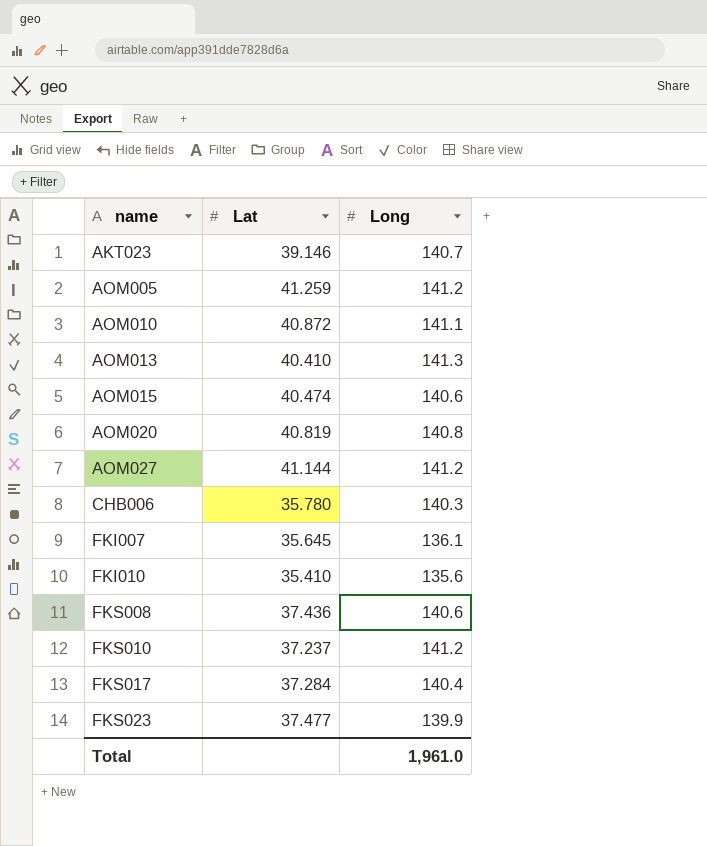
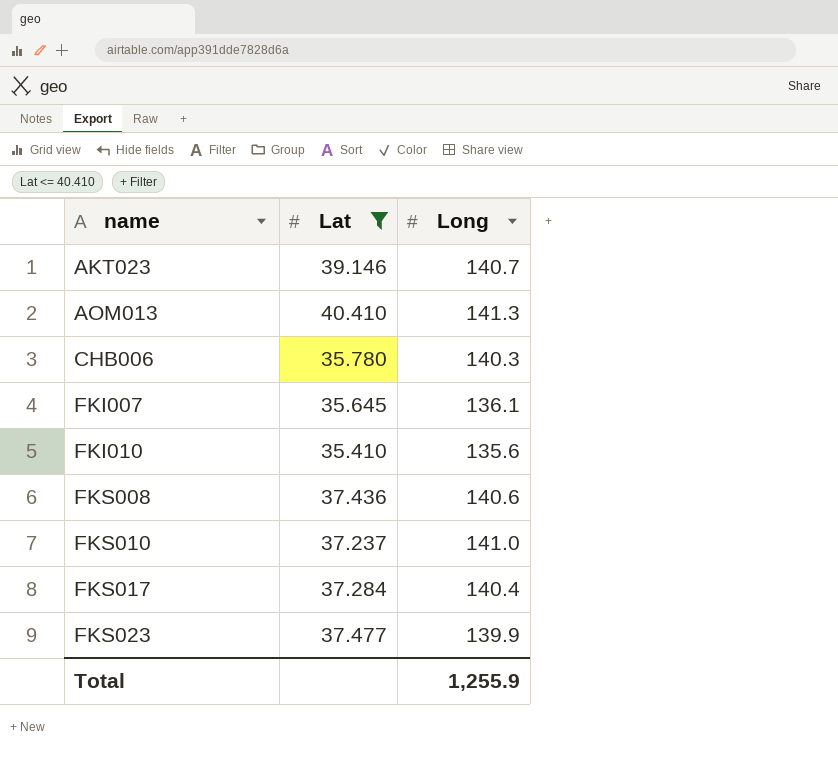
filter: none -> Lat <= 40.410
FKS010 | Long: 141.2 -> 141.0
Total | Long: 1,961.0 -> 1,255.9

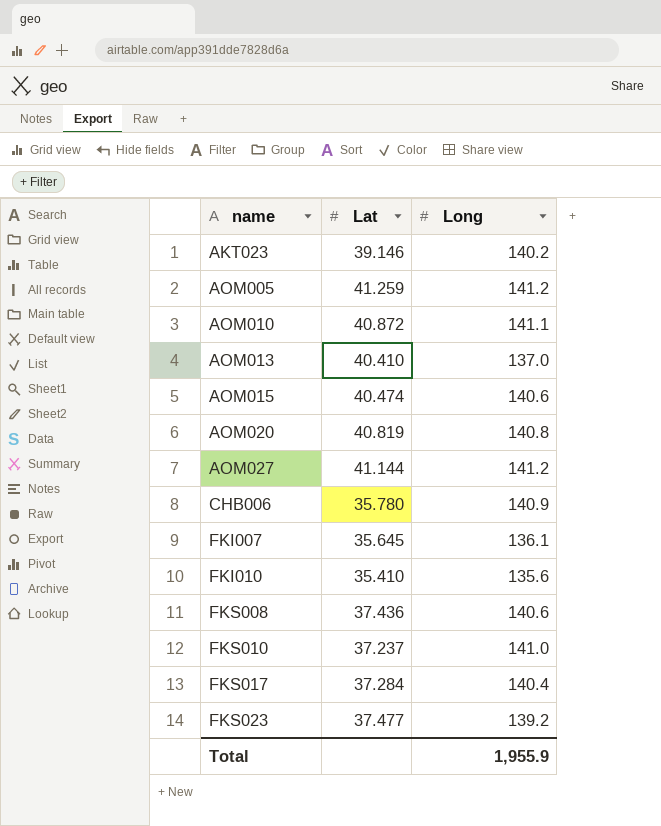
filter: Lat <= 40.410 -> none
AKT023 | Long: 140.7 -> 140.2
AOM013 | Long: 141.3 -> 137.0
CHB006 | Long: 140.3 -> 140.9
FKS023 | Long: 139.9 -> 139.2
Total | Long: 1,255.9 -> 1,955.9

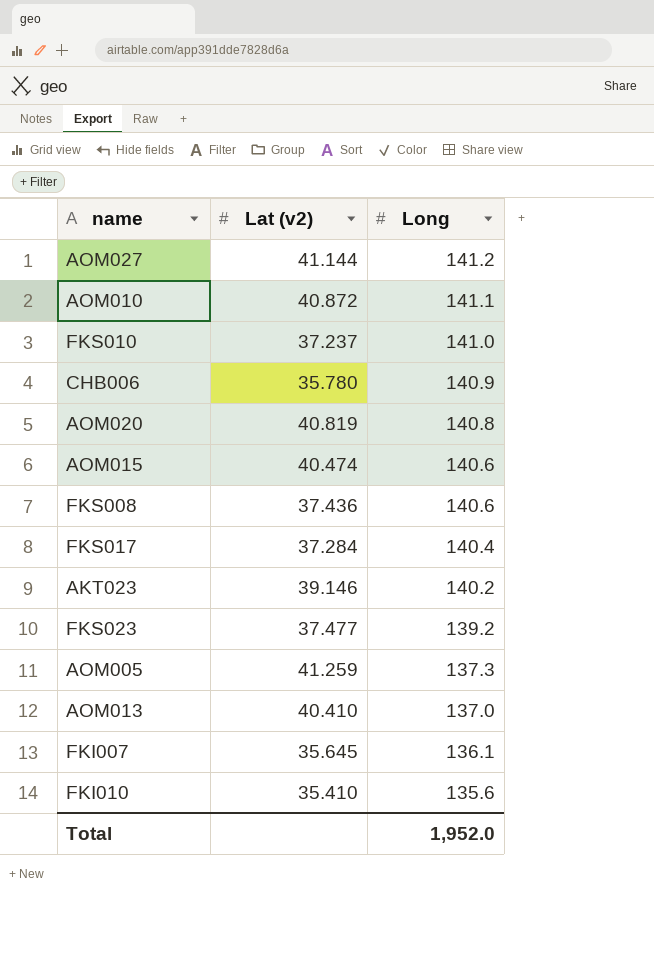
row order: name ascending -> Long descending
column name: Lat -> Lat (v2)
AOM005 | Long: 141.2 -> 137.3
Total | Long: 1,955.9 -> 1,952.0

